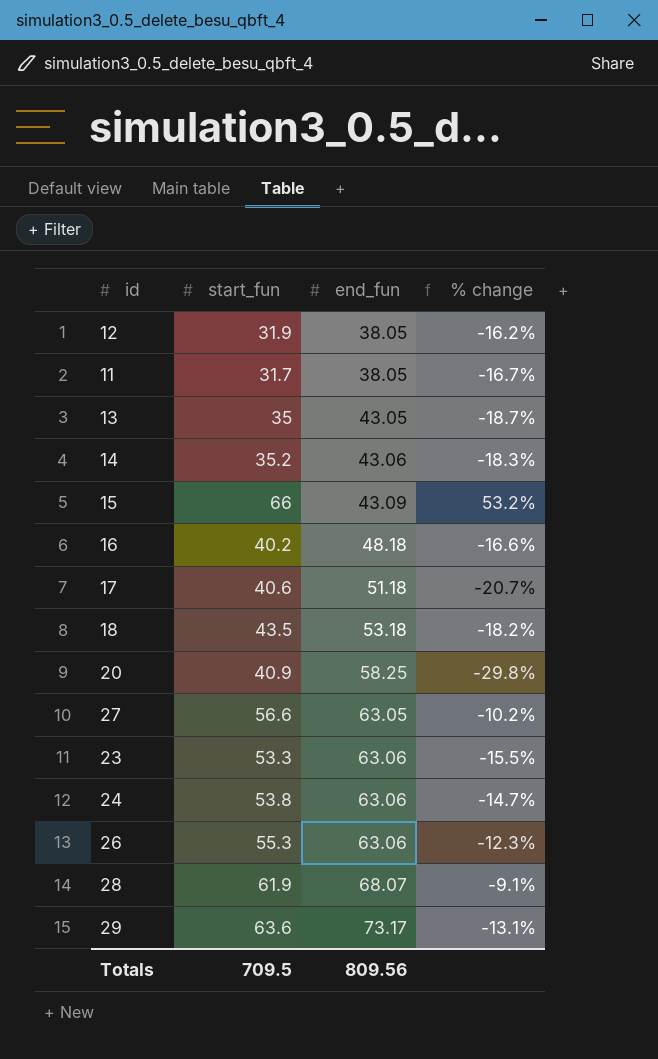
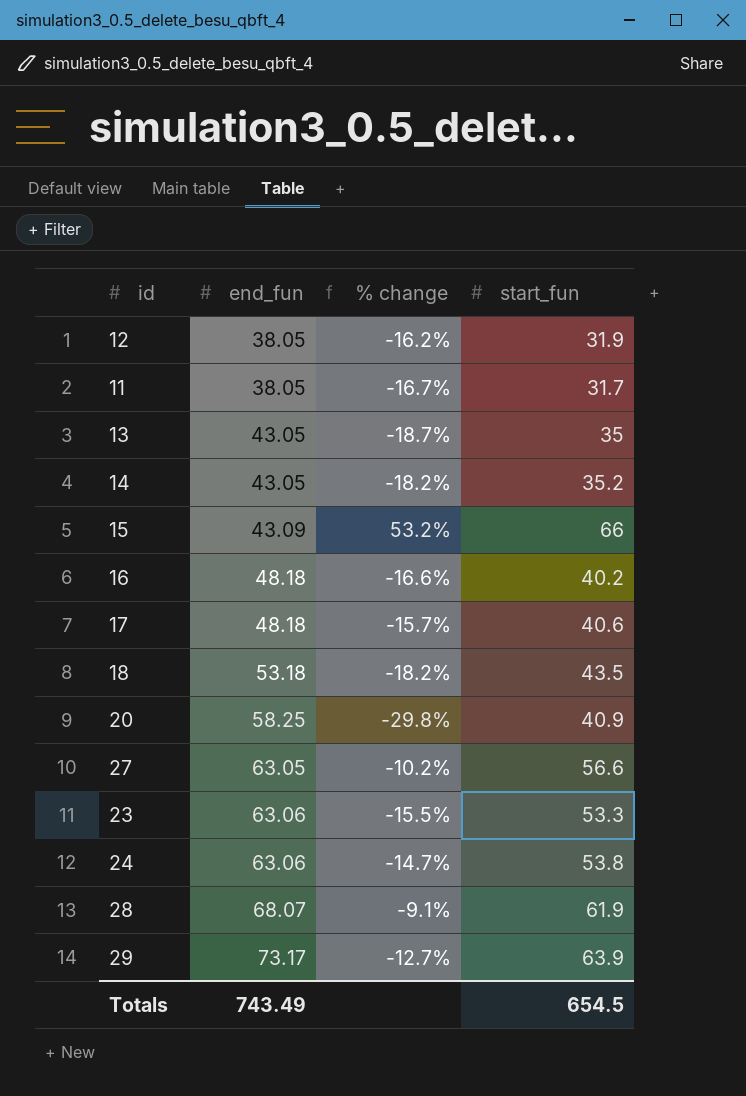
column start_fun | position: 2 -> 4
row 26: 55.3 | 63.06 | -12.3% -> none
14 | end_fun: 43.06 -> 43.05
14 | % change: -18.3% -> -18.2%
17 | end_fun: 51.18 -> 48.18
17 | % change: -20.7% -> -15.7%
29 | % change: -13.1% -> -12.7%
29 | start_fun: 63.6 -> 63.9
Totals | end_fun: 809.56 -> 743.49
Totals | start_fun: 709.5 -> 654.5

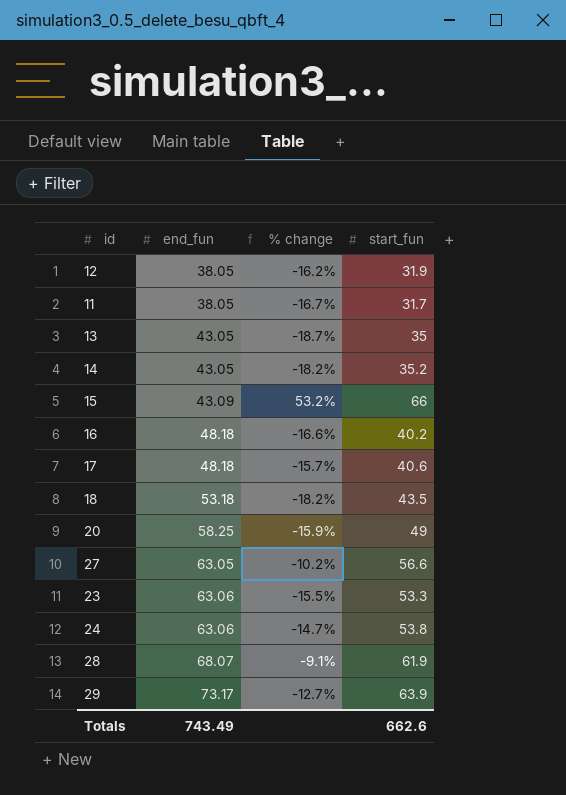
20 | % change: -29.8% -> -15.9%
20 | start_fun: 40.9 -> 49
Totals | start_fun: 654.5 -> 662.6

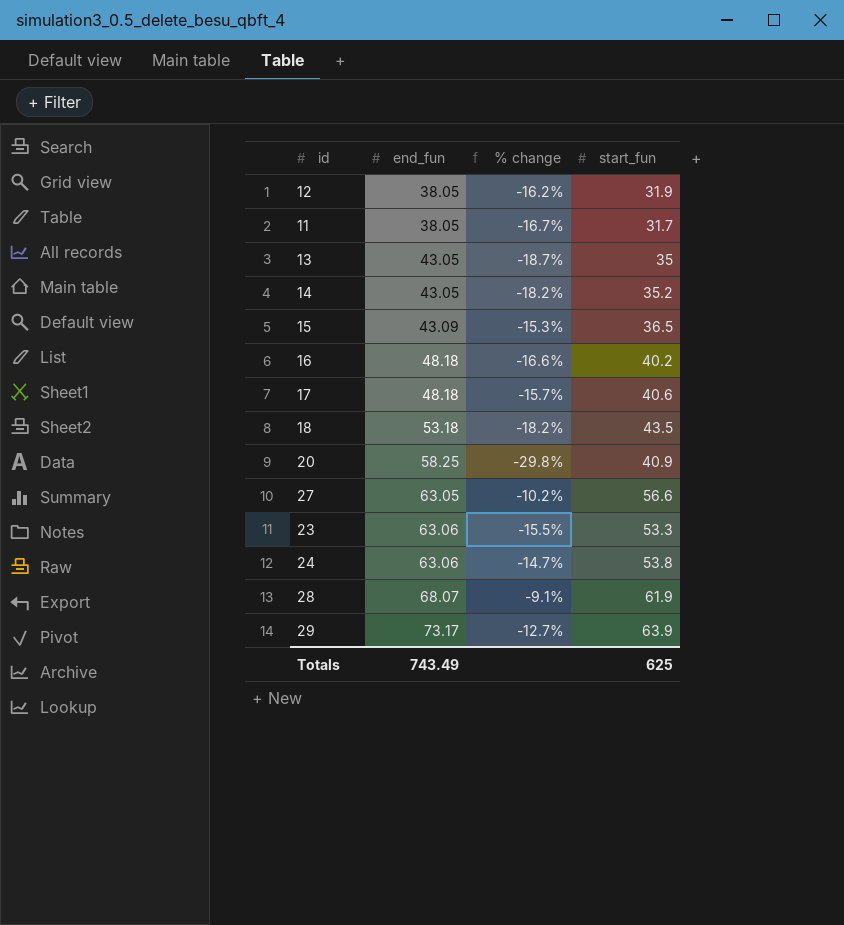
15 | % change: 53.2% -> -15.3%
15 | start_fun: 66 -> 36.5
20 | % change: -15.9% -> -29.8%
20 | start_fun: 49 -> 40.9
Totals | start_fun: 662.6 -> 625

